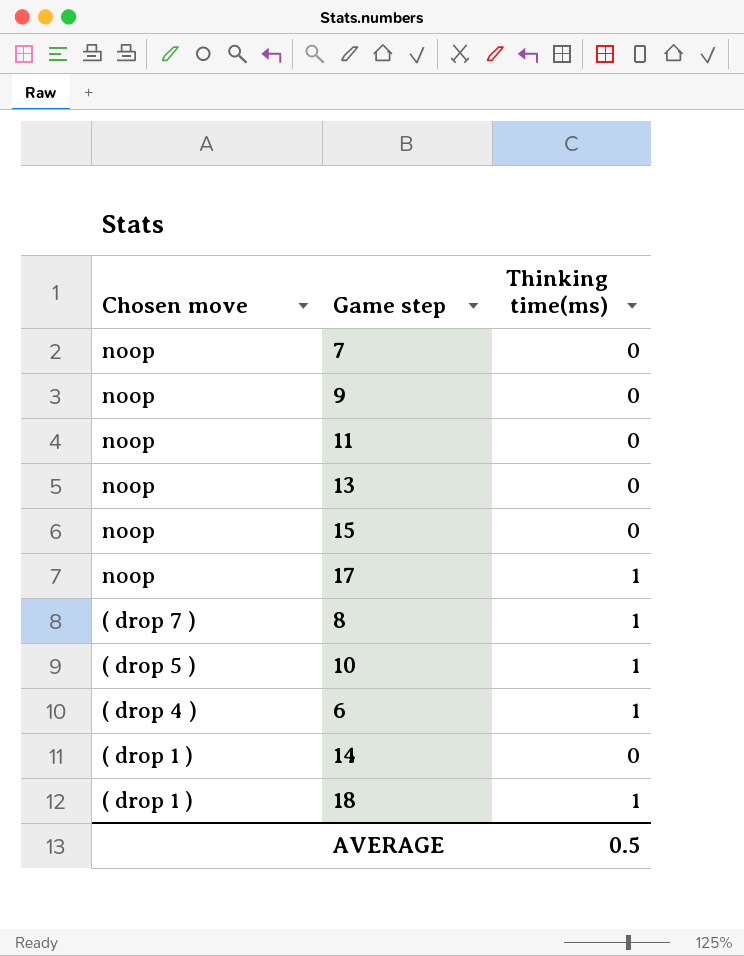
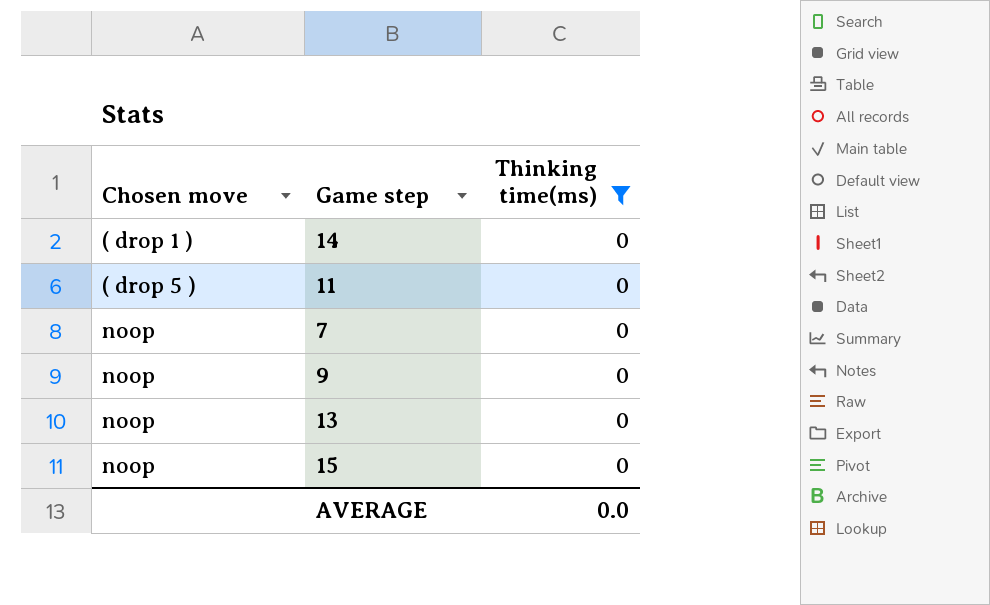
filter: none -> Thinking time(ms) = 0
row order: Chosen move descending -> Chosen move ascending
11 | Chosen move: noop -> ( drop 5 )
AVERAGE | Thinking time(ms): 0.5 -> 0.0

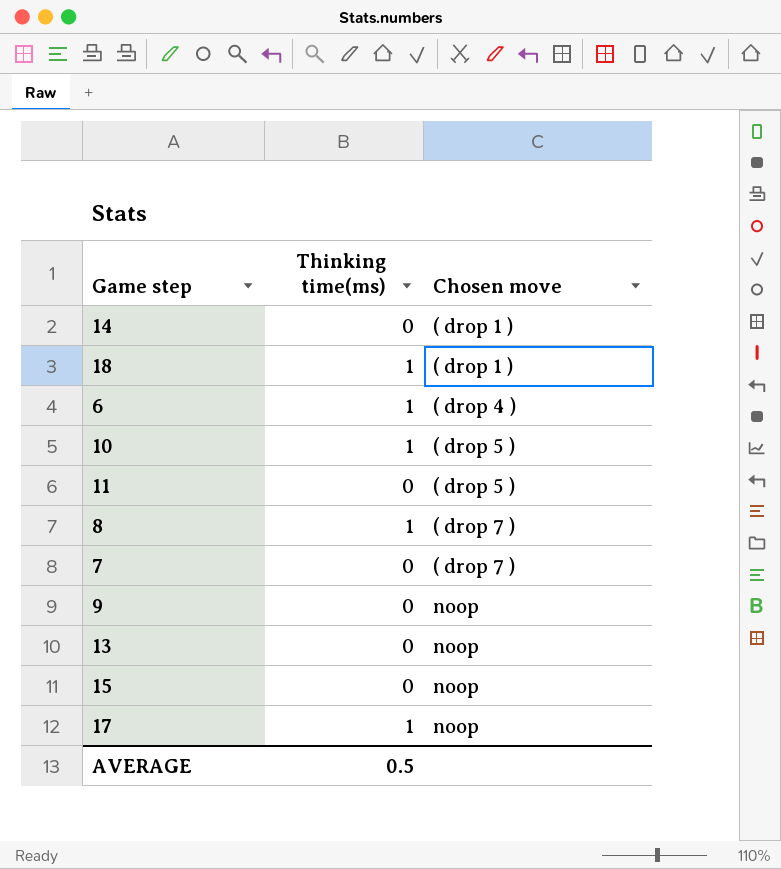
filter: Thinking time(ms) = 0 -> none
column Chosen move | position: 1 -> 3
7 | Chosen move: noop -> ( drop 7 )
AVERAGE | Thinking time(ms): 0.0 -> 0.5

